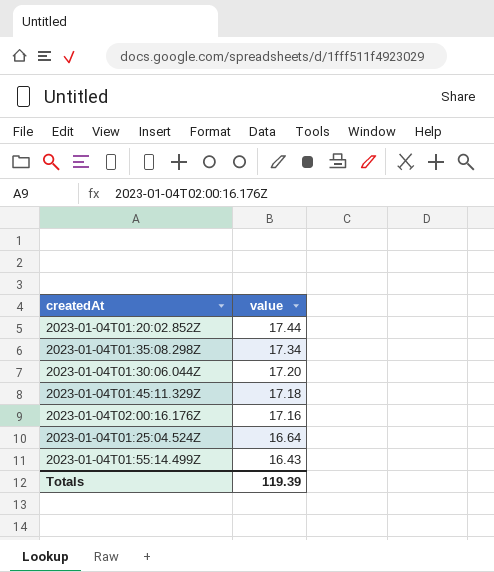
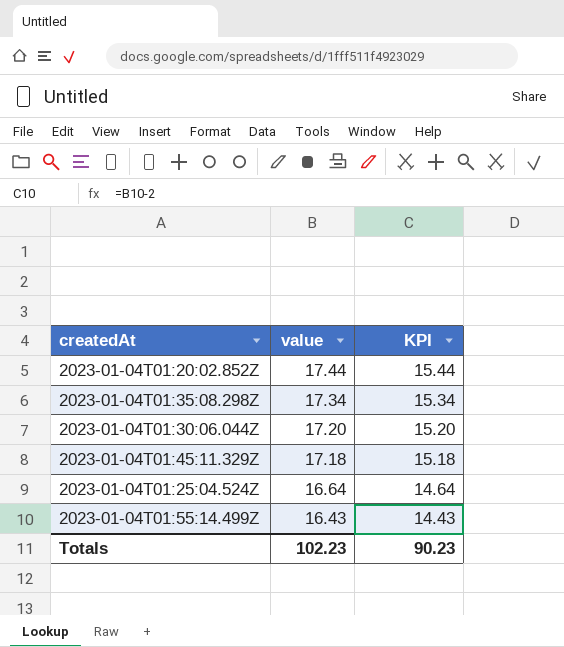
column KPI | formula: none -> [value] - 2
row 2023-01-04T02:00:16.176Z: 17.16 -> none
Totals | value: 119.39 -> 102.23

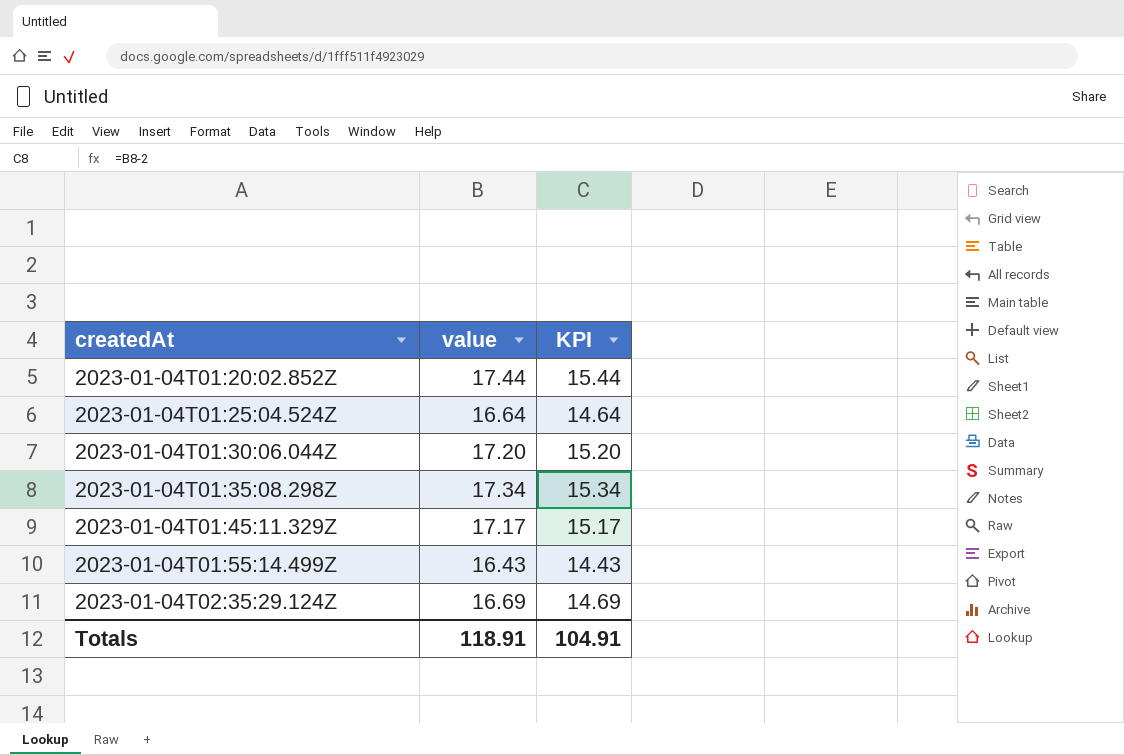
row order: value descending -> createdAt ascending
2023-01-04T01:45:11.329Z | value: 17.18 -> 17.17
2023-01-04T01:45:11.329Z | KPI: 15.18 -> 15.17
row 2023-01-04T02:35:29.124Z: none -> 16.69 | 14.69
Totals | value: 102.23 -> 118.91
Totals | KPI: 90.23 -> 104.91

